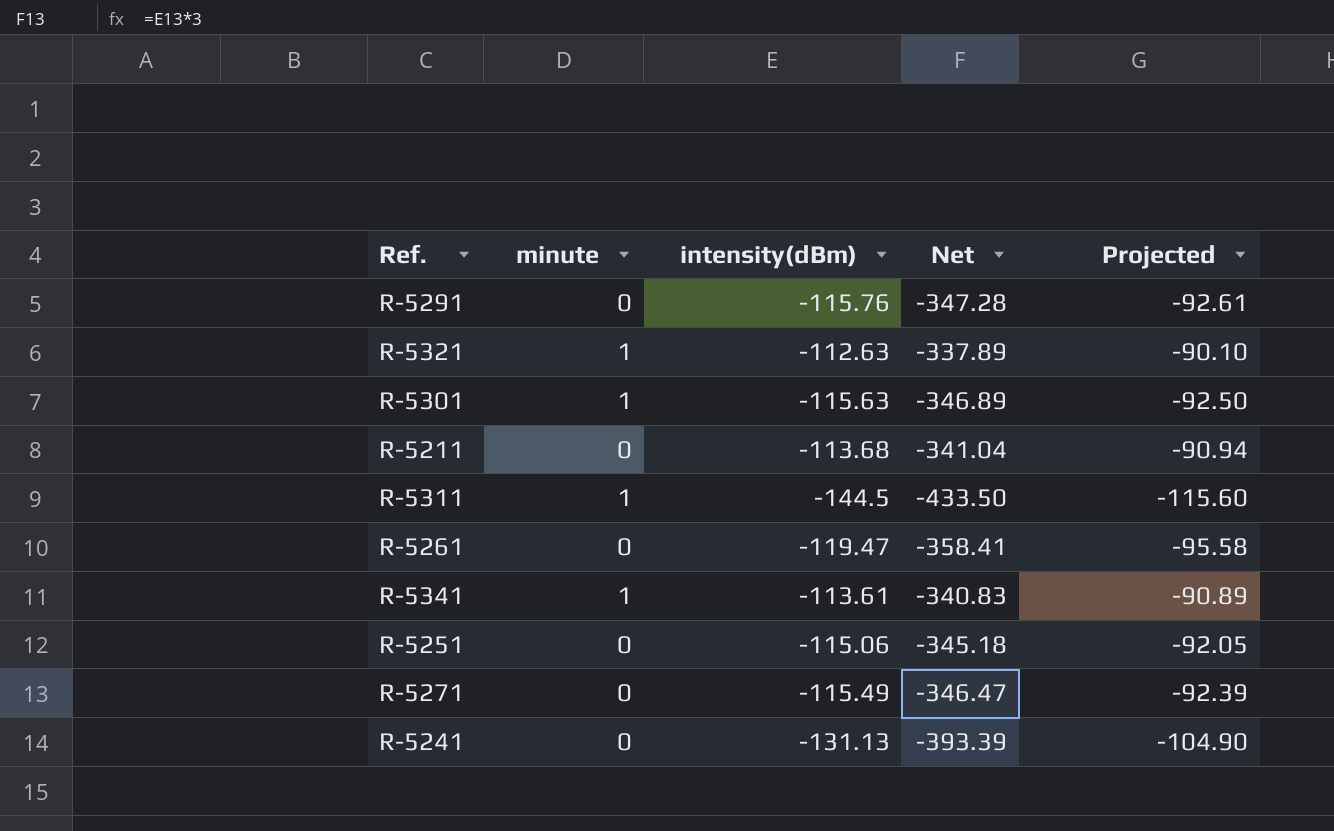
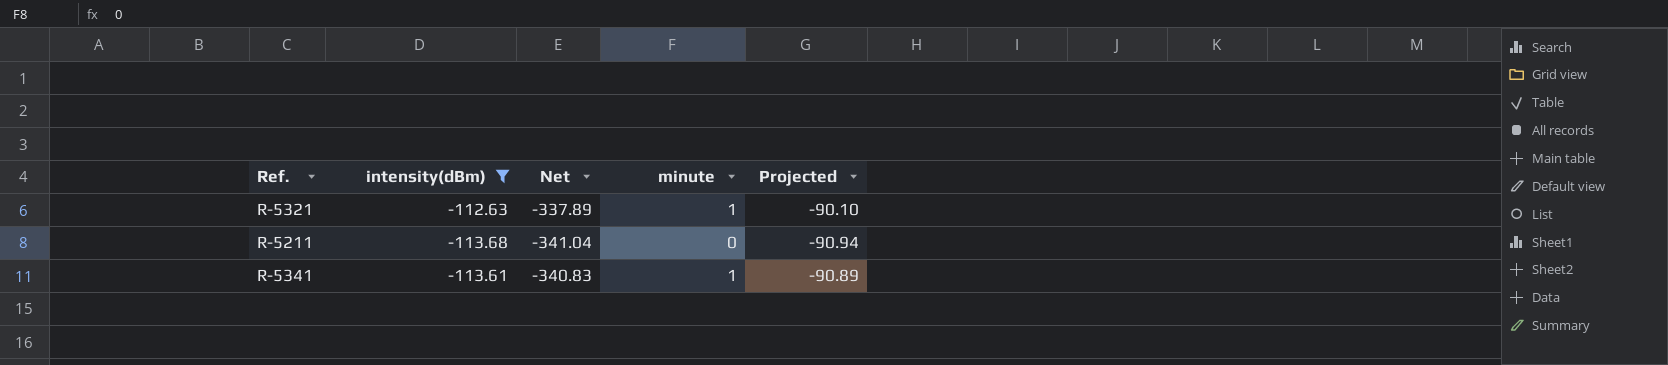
filter: none -> intensity(dBm) >= -113.68
column minute | position: 2 -> 4

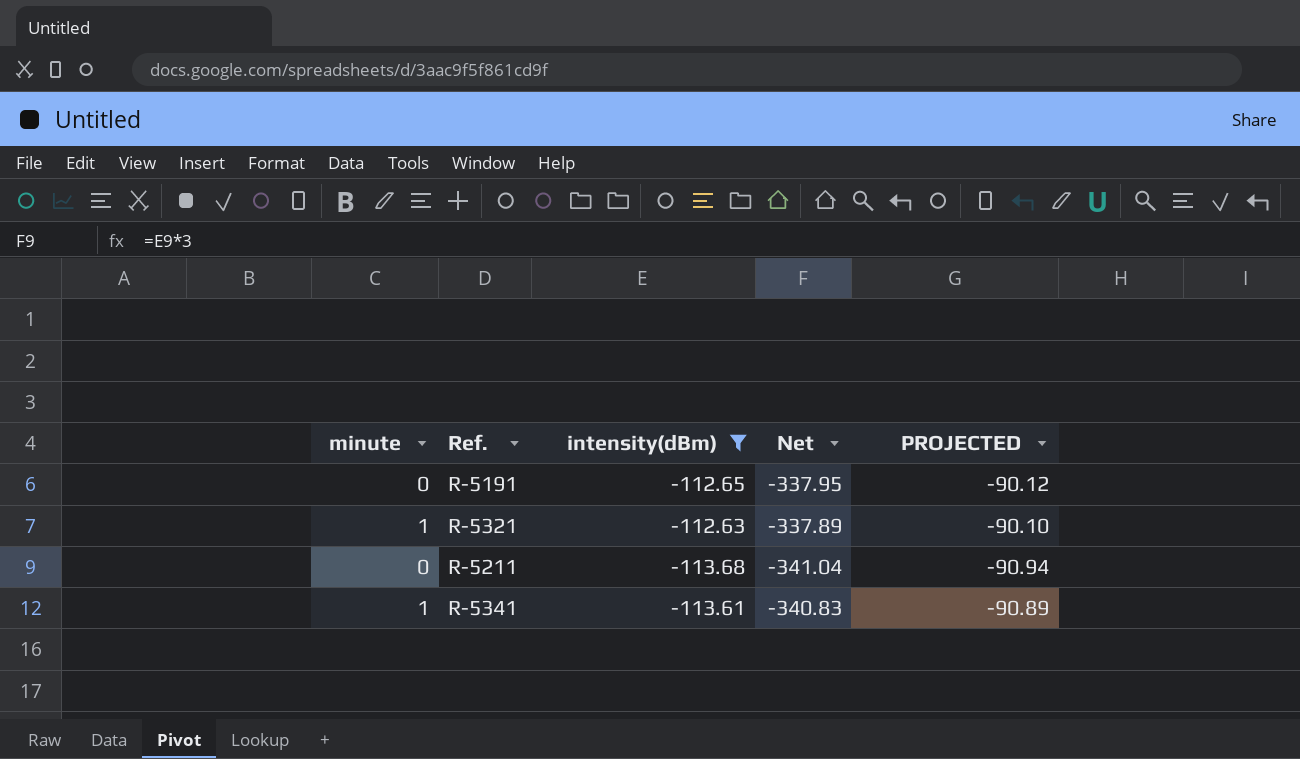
column minute | position: 4 -> 1
column name: Projected -> PROJECTED
row R-5191: none -> 0 | -112.65 | -337.95 | -90.12

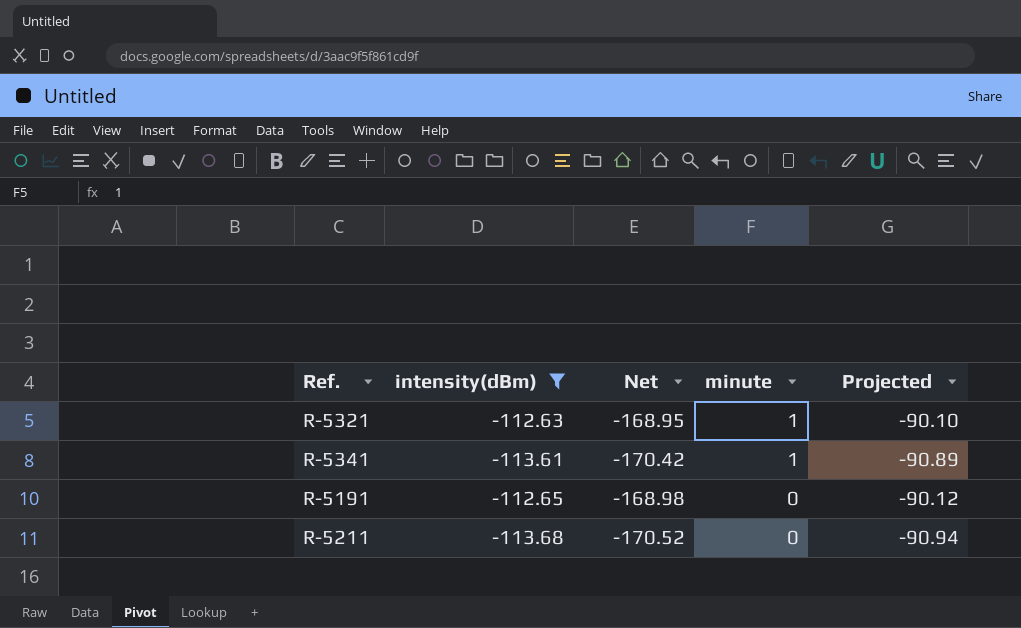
row order: none -> minute descending
column Net | formula: [intensity(dBm)] * 3 -> [intensity(dBm)] * 1.5
column minute | position: 1 -> 4
column name: PROJECTED -> Projected

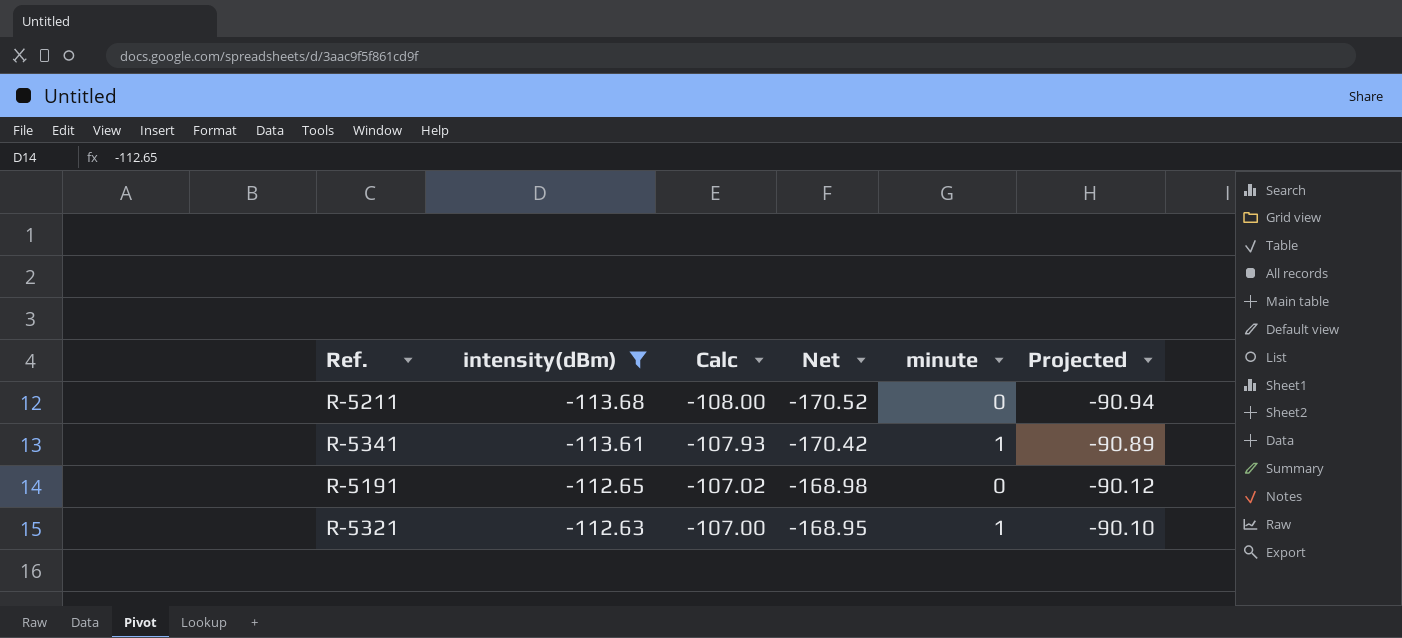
row order: minute descending -> intensity(dBm) ascending
column Calc | formula: none -> [intensity(dBm)] * 0.95

